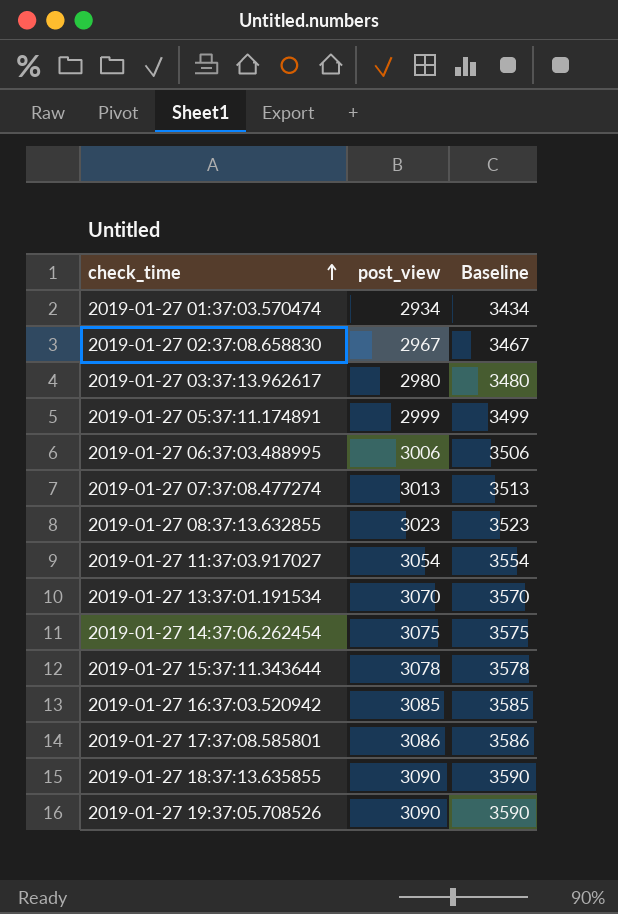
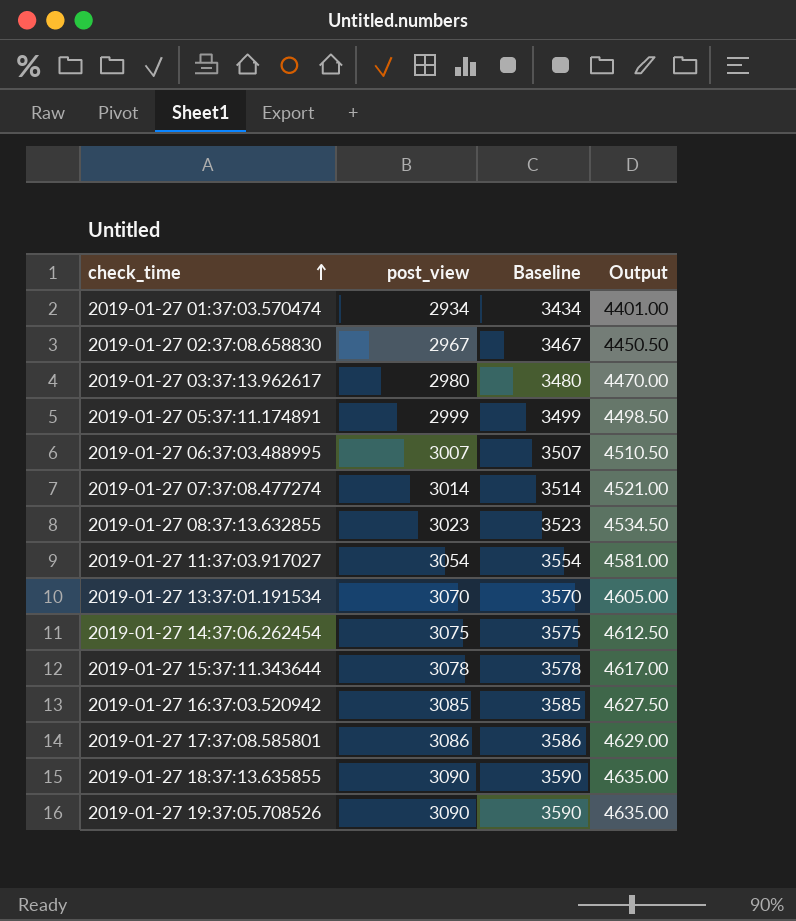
column Output | formula: none -> [post_view] * 1.5
2019-01-27 06:37:03.488995 | post_view: 3006 -> 3007
2019-01-27 06:37:03.488995 | Baseline: 3506 -> 3507
2019-01-27 07:37:08.477274 | post_view: 3013 -> 3014
2019-01-27 07:37:08.477274 | Baseline: 3513 -> 3514

